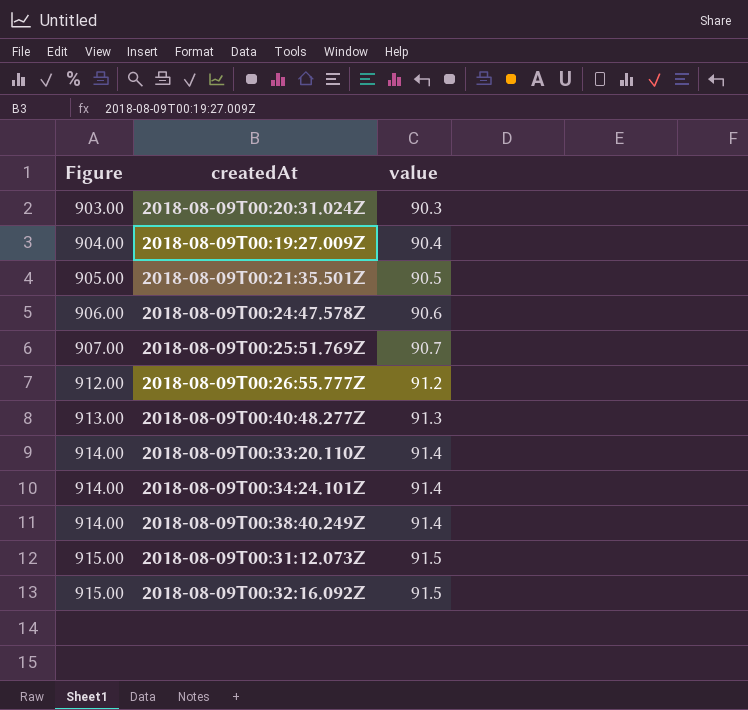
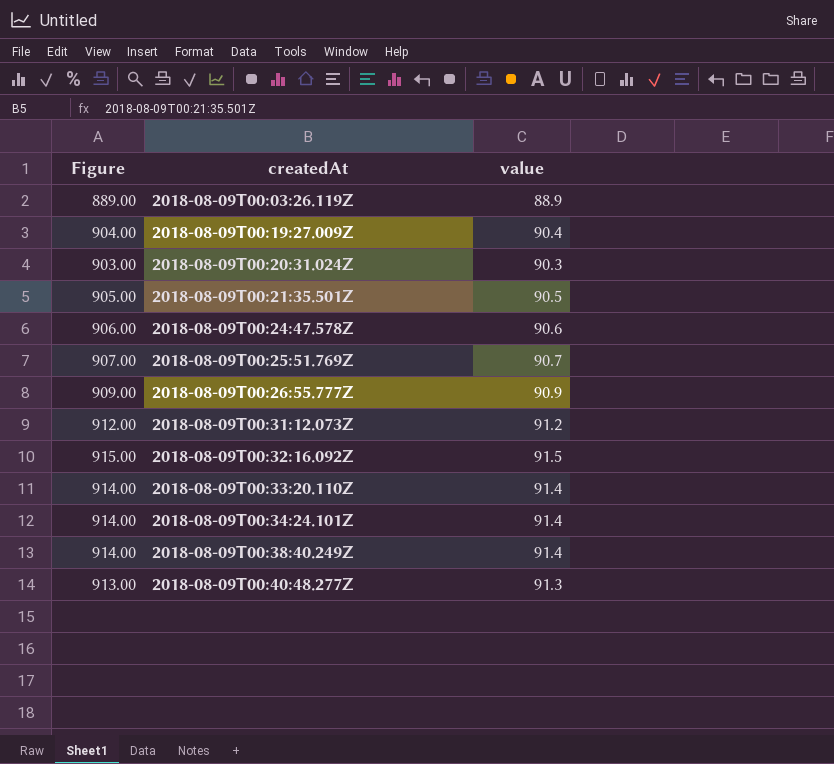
row order: Figure ascending -> createdAt ascending
row 2018-08-09T00:03:26.119Z: none -> 889.00 | 88.9
2018-08-09T00:26:55.777Z | Figure: 912.00 -> 909.00
2018-08-09T00:26:55.777Z | value: 91.2 -> 90.9
2018-08-09T00:31:12.073Z | Figure: 915.00 -> 912.00
2018-08-09T00:31:12.073Z | value: 91.5 -> 91.2

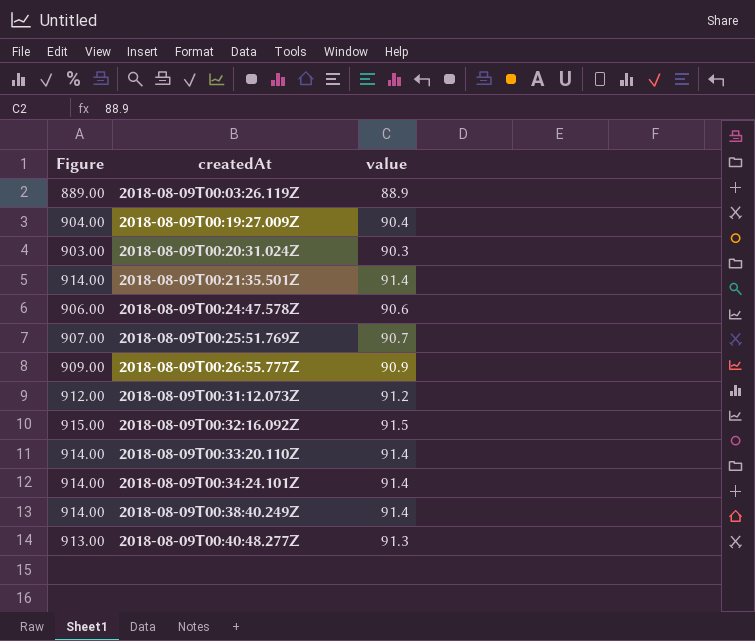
2018-08-09T00:21:35.501Z | Figure: 905.00 -> 914.00
2018-08-09T00:21:35.501Z | value: 90.5 -> 91.4

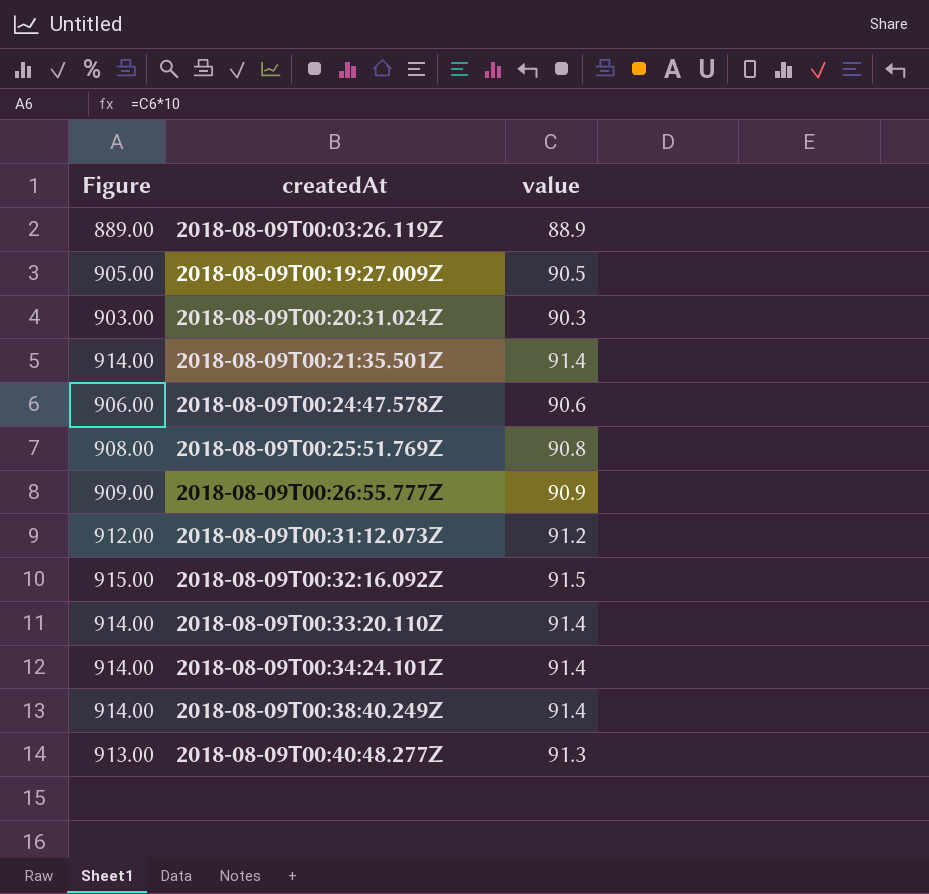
2018-08-09T00:19:27.009Z | Figure: 904.00 -> 905.00
2018-08-09T00:19:27.009Z | value: 90.4 -> 90.5
2018-08-09T00:25:51.769Z | Figure: 907.00 -> 908.00
2018-08-09T00:25:51.769Z | value: 90.7 -> 90.8

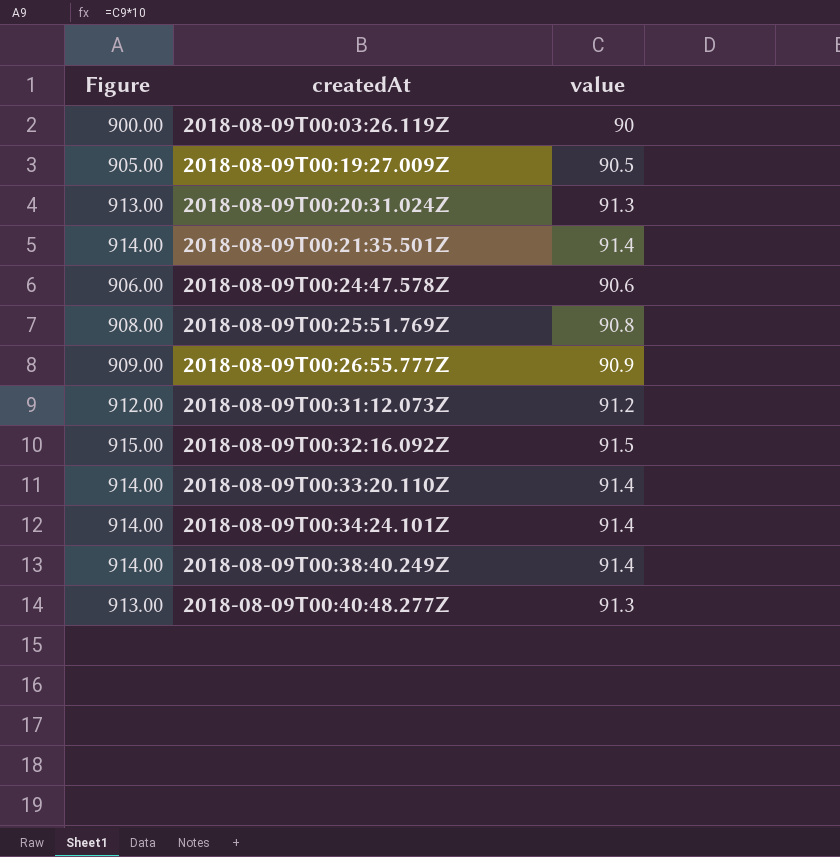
2018-08-09T00:03:26.119Z | Figure: 889.00 -> 900.00
2018-08-09T00:03:26.119Z | value: 88.9 -> 90
2018-08-09T00:20:31.024Z | Figure: 903.00 -> 913.00
2018-08-09T00:20:31.024Z | value: 90.3 -> 91.3

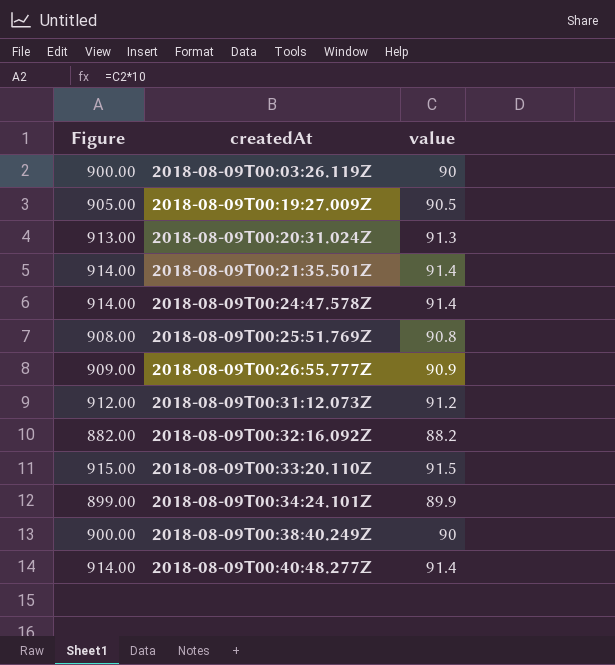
2018-08-09T00:24:47.578Z | Figure: 906.00 -> 914.00
2018-08-09T00:24:47.578Z | value: 90.6 -> 91.4
2018-08-09T00:32:16.092Z | Figure: 915.00 -> 882.00
2018-08-09T00:32:16.092Z | value: 91.5 -> 88.2
2018-08-09T00:33:20.110Z | Figure: 914.00 -> 915.00
2018-08-09T00:33:20.110Z | value: 91.4 -> 91.5
2018-08-09T00:34:24.101Z | Figure: 914.00 -> 899.00
2018-08-09T00:34:24.101Z | value: 91.4 -> 89.9
2018-08-09T00:38:40.249Z | Figure: 914.00 -> 900.00
2018-08-09T00:38:40.249Z | value: 91.4 -> 90
2018-08-09T00:40:48.277Z | Figure: 913.00 -> 914.00
2018-08-09T00:40:48.277Z | value: 91.3 -> 91.4

